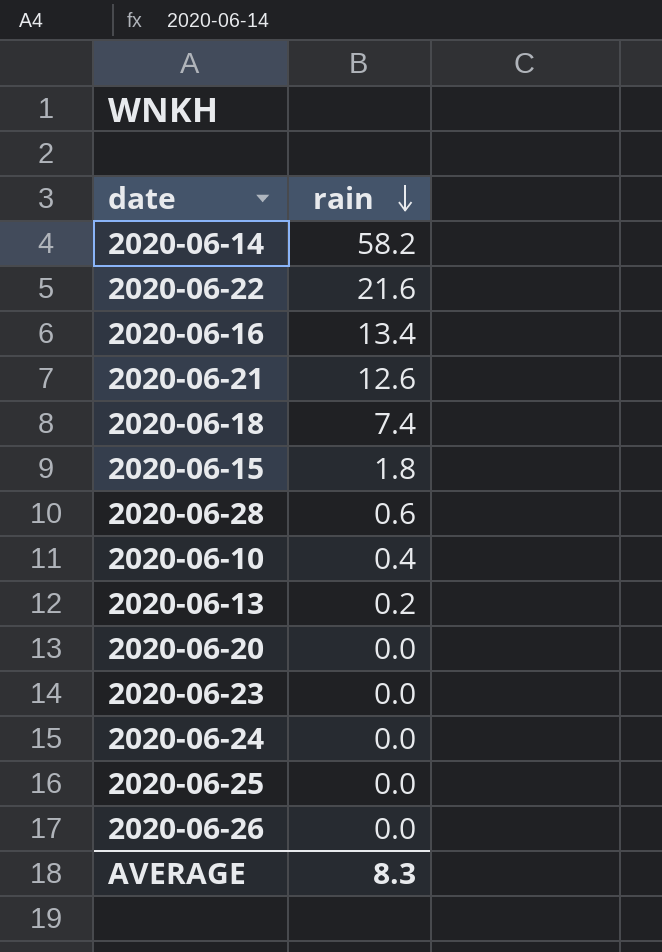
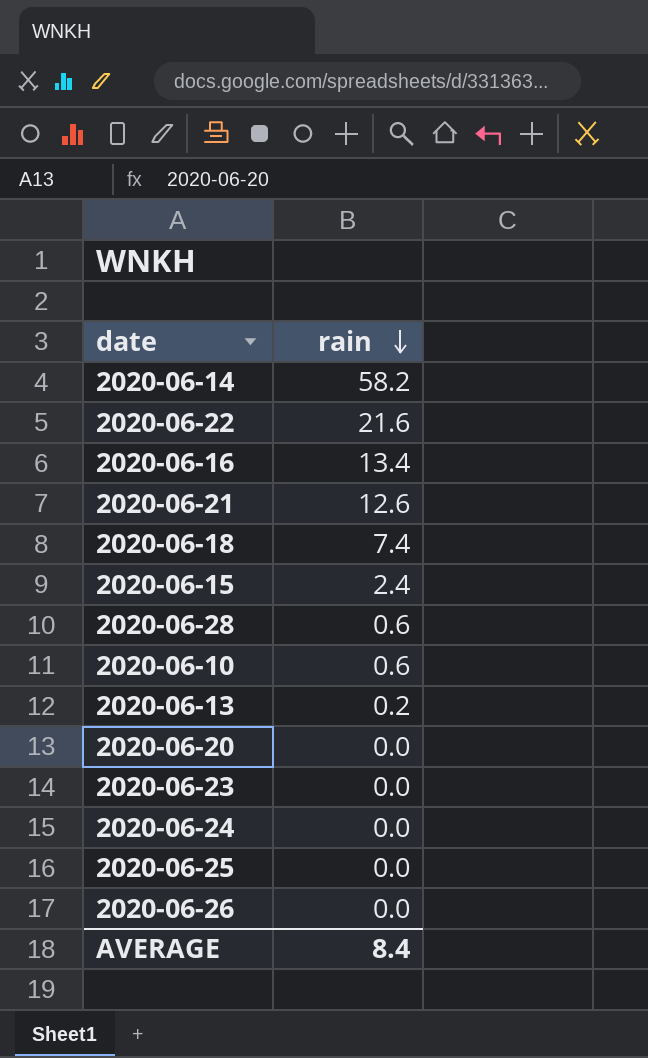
2020-06-15 | rain: 1.8 -> 2.4
2020-06-10 | rain: 0.4 -> 0.6
AVERAGE | rain: 8.3 -> 8.4

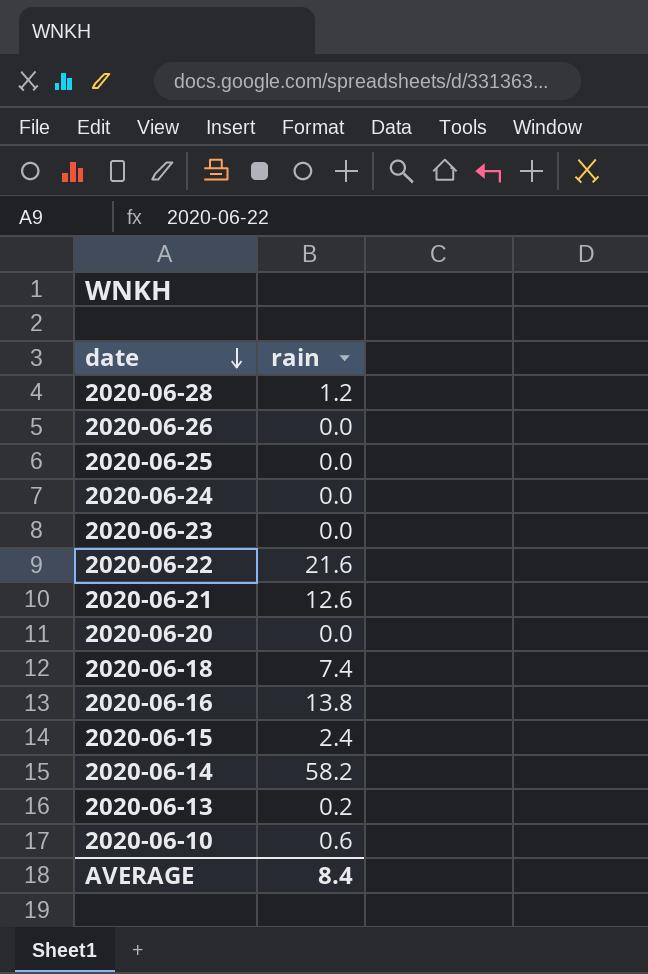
row order: rain descending -> date descending
2020-06-28 | rain: 0.6 -> 1.2
2020-06-16 | rain: 13.4 -> 13.8

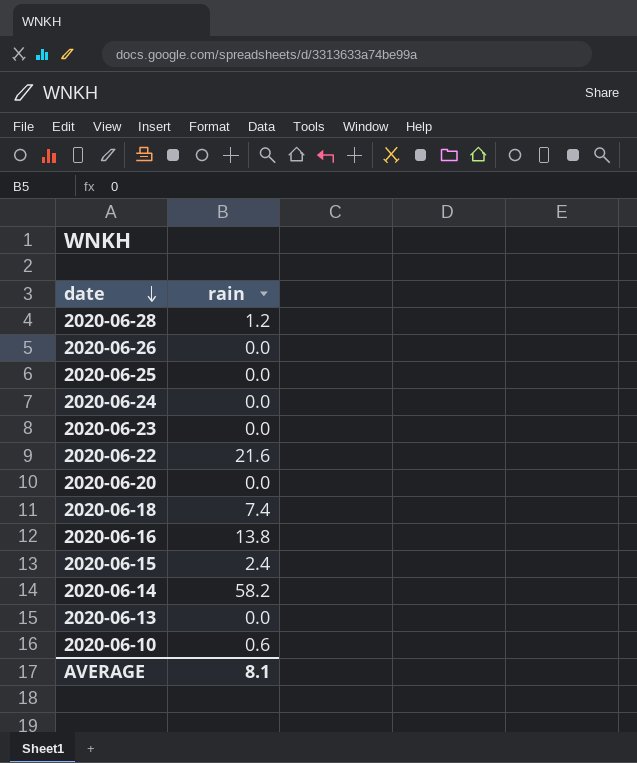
row 2020-06-21: 12.6 -> none
2020-06-13 | rain: 0.2 -> 0.0
AVERAGE | rain: 8.4 -> 8.1

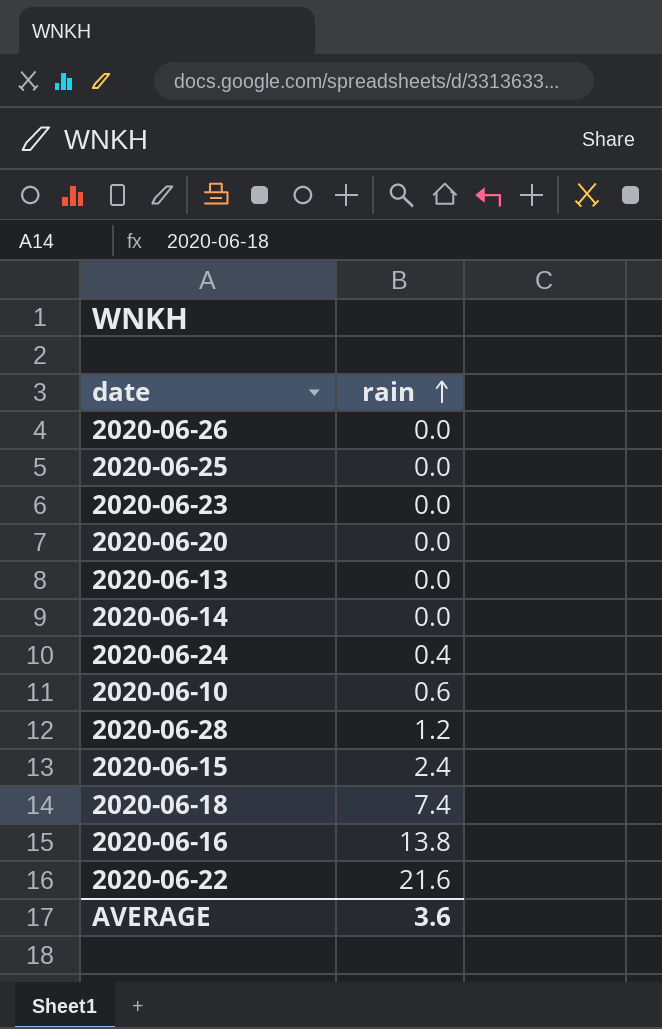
row order: date descending -> rain ascending
2020-06-14 | rain: 58.2 -> 0.0
2020-06-24 | rain: 0.0 -> 0.4
AVERAGE | rain: 8.1 -> 3.6

